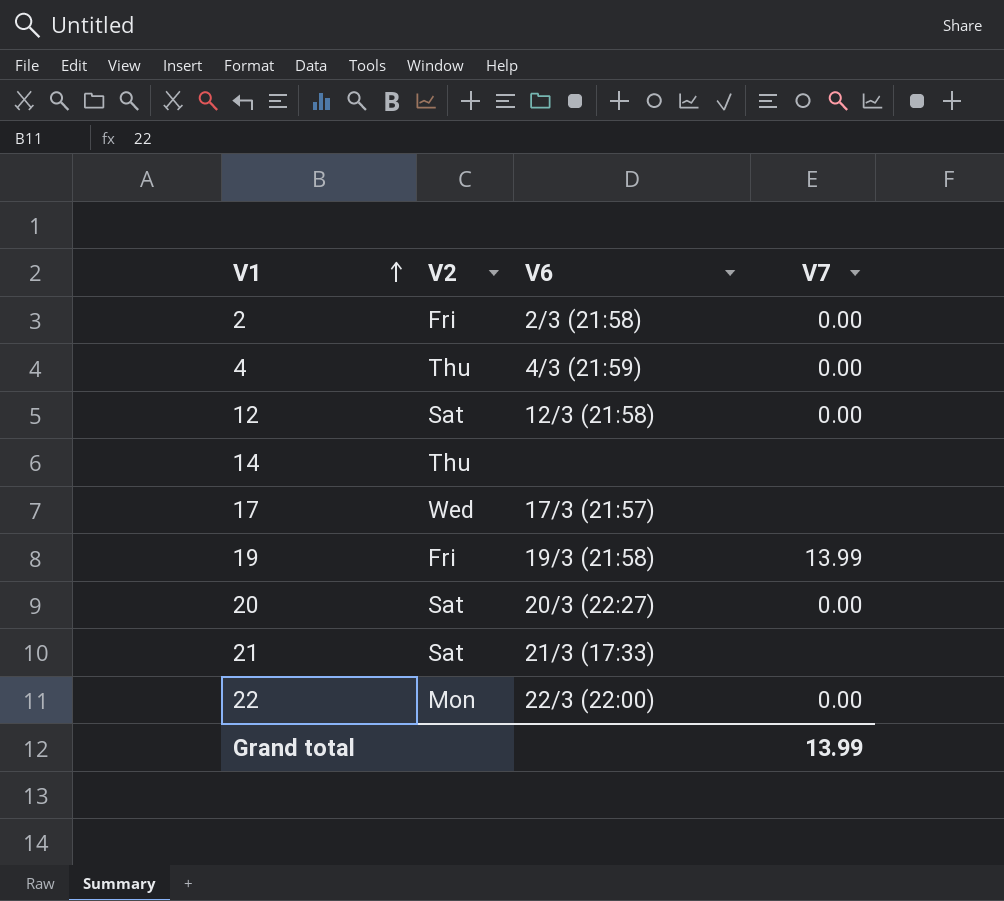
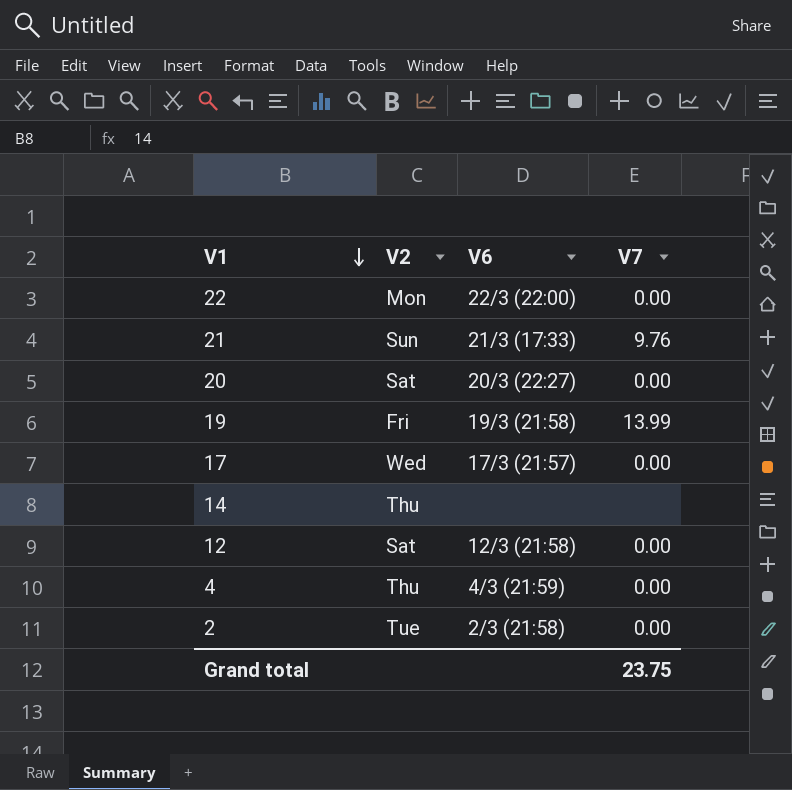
row order: V1 ascending -> V1 descending
21 | V2: Sat -> Sun
21 | V7: none -> 9.76
17 | V7: none -> 0.00
2 | V2: Fri -> Tue
Grand total | V7: 13.99 -> 23.75

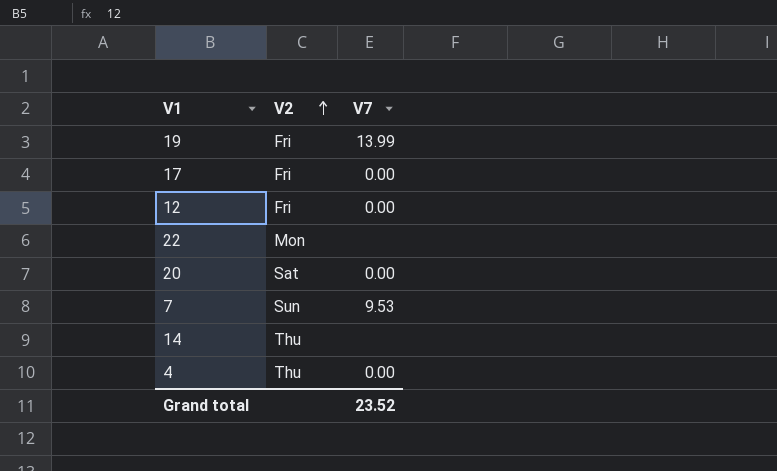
row order: V1 descending -> V2 ascending
column V6 | position: 3 -> none
row 21: Sun | 21/3 (17:33) | 9.76 -> none
row 2: Tue | 2/3 (21:58) | 0.00 -> none
17 | V2: Wed -> Fri
12 | V2: Sat -> Fri
22 | V7: 0.00 -> none
row 7: none -> Sun | 9.53
Grand total | V7: 23.75 -> 23.52

